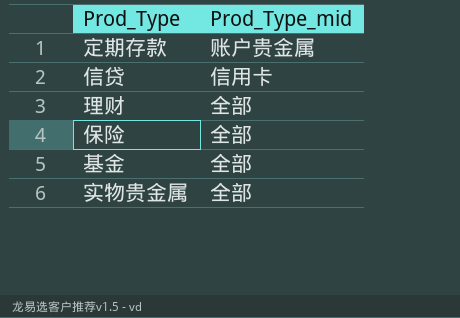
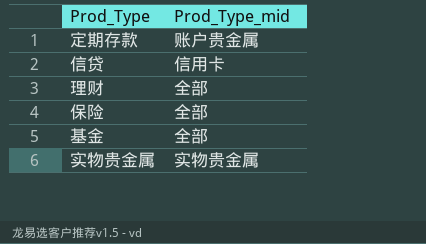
实物贵金属 | Prod_Type_mid: 全部 -> 实物贵金属

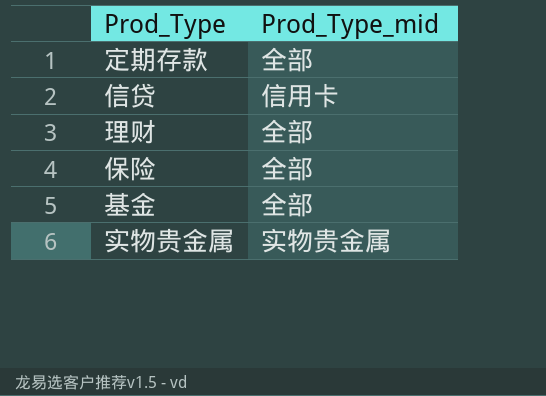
定期存款 | Prod_Type_mid: 账户贵金属 -> 全部

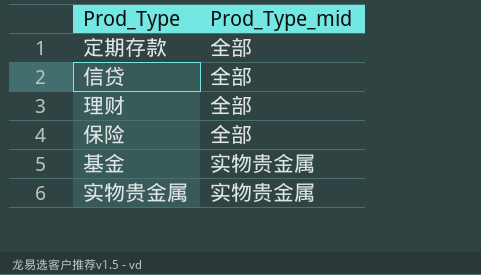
信贷 | Prod_Type_mid: 信用卡 -> 全部
基金 | Prod_Type_mid: 全部 -> 实物贵金属

